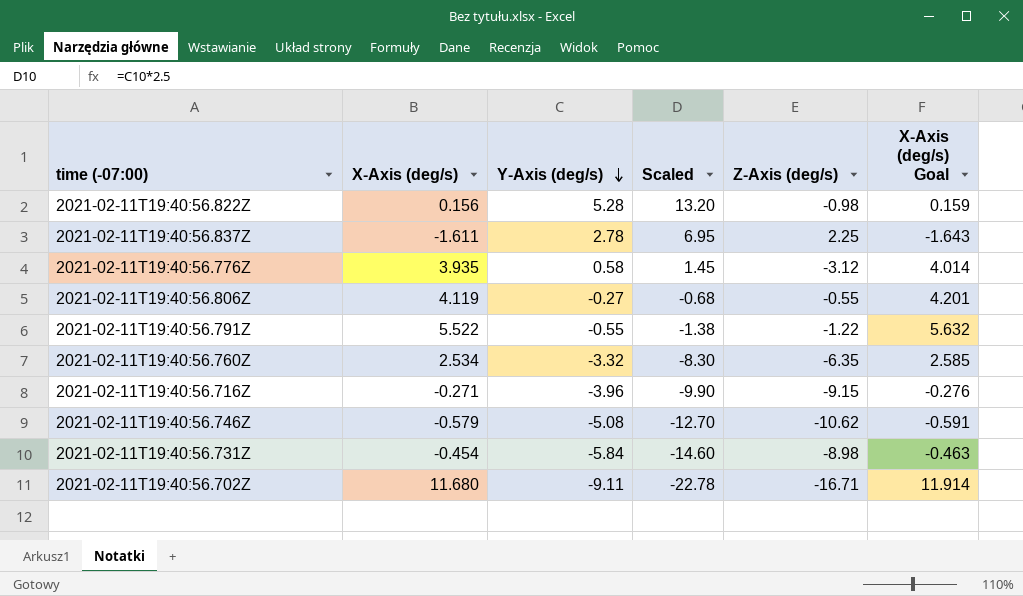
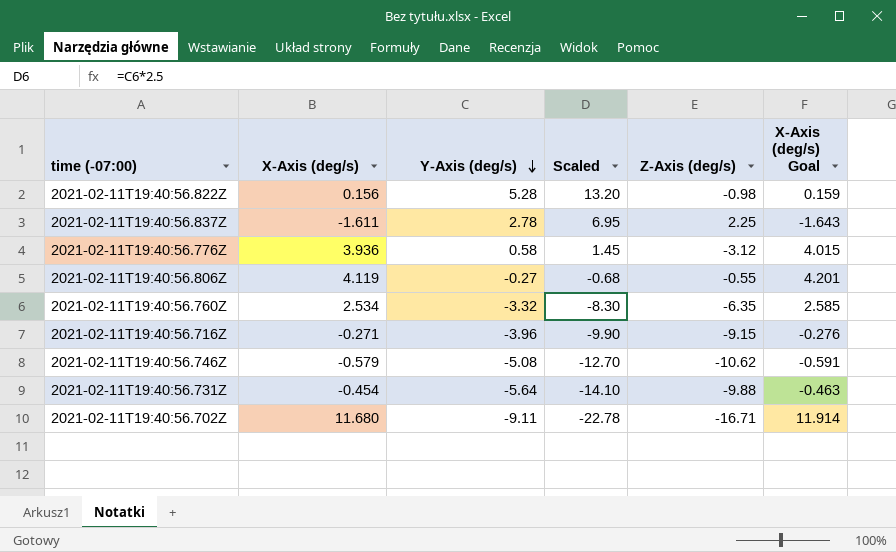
row 2021-02-11T19:40:56.791Z: 5.522 | -0.55 | -1.38 | -1.22 | 5.632 -> none
2021-02-11T19:40:56.776Z | X-Axis (deg/s): 3.935 -> 3.936
2021-02-11T19:40:56.776Z | X-Axis (deg/s) Goal: 4.014 -> 4.015
2021-02-11T19:40:56.731Z | Y-Axis (deg/s): -5.84 -> -5.64
2021-02-11T19:40:56.731Z | Scaled: -14.60 -> -14.10
2021-02-11T19:40:56.731Z | Z-Axis (deg/s): -8.98 -> -9.88

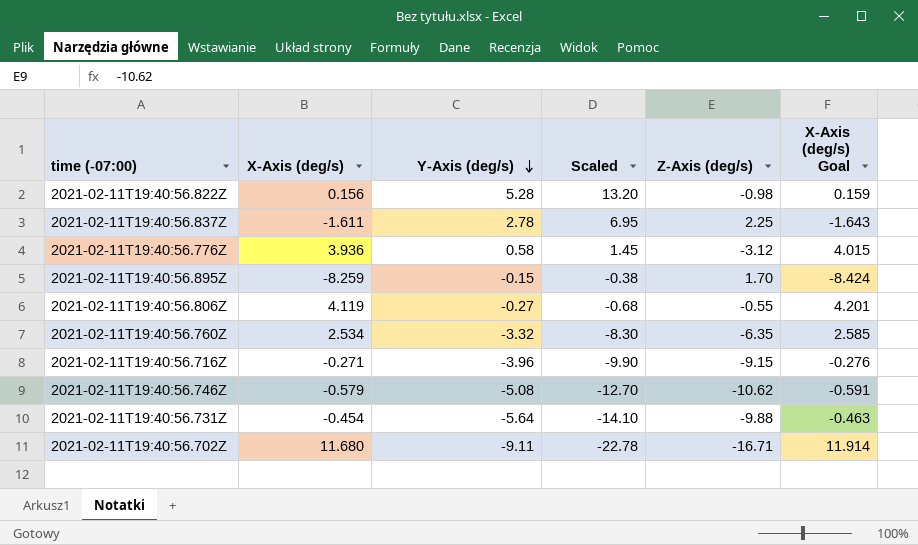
row 2021-02-11T19:40:56.895Z: none -> -8.259 | -0.15 | -0.38 | 1.70 | -8.424

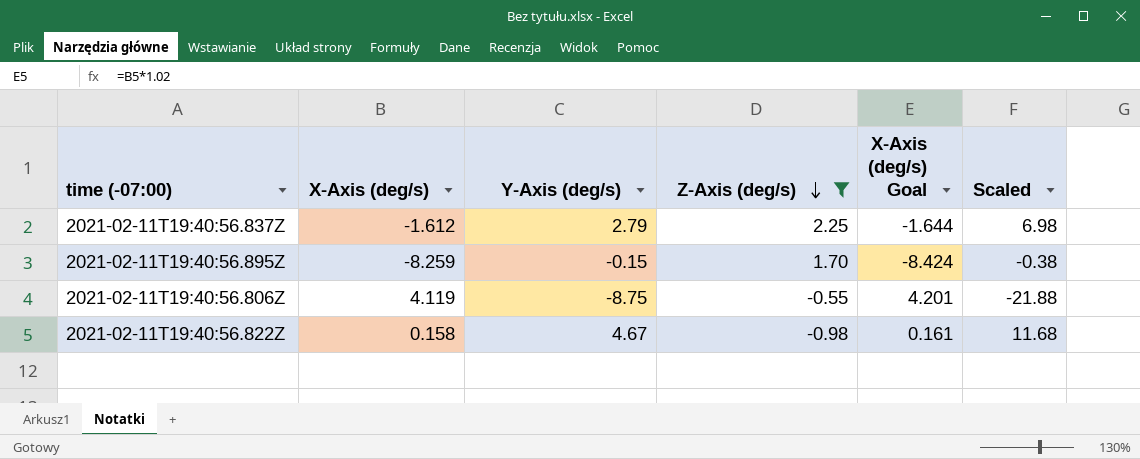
filter: none -> Z-Axis (deg/s) >= -0.98
row order: Y-Axis (deg/s) descending -> Z-Axis (deg/s) descending
column Scaled | position: 4 -> 6
2021-02-11T19:40:56.837Z | X-Axis (deg/s): -1.611 -> -1.612
2021-02-11T19:40:56.837Z | Y-Axis (deg/s): 2.78 -> 2.79
2021-02-11T19:40:56.837Z | X-Axis (deg/s) Goal: -1.643 -> -1.644
2021-02-11T19:40:56.837Z | Scaled: 6.95 -> 6.98
2021-02-11T19:40:56.806Z | Y-Axis (deg/s): -0.27 -> -8.75
2021-02-11T19:40:56.806Z | Scaled: -0.68 -> -21.88
2021-02-11T19:40:56.822Z | X-Axis (deg/s): 0.156 -> 0.158
2021-02-11T19:40:56.822Z | Y-Axis (deg/s): 5.28 -> 4.67
2021-02-11T19:40:56.822Z | X-Axis (deg/s) Goal: 0.159 -> 0.161
2021-02-11T19:40:56.822Z | Scaled: 13.20 -> 11.68

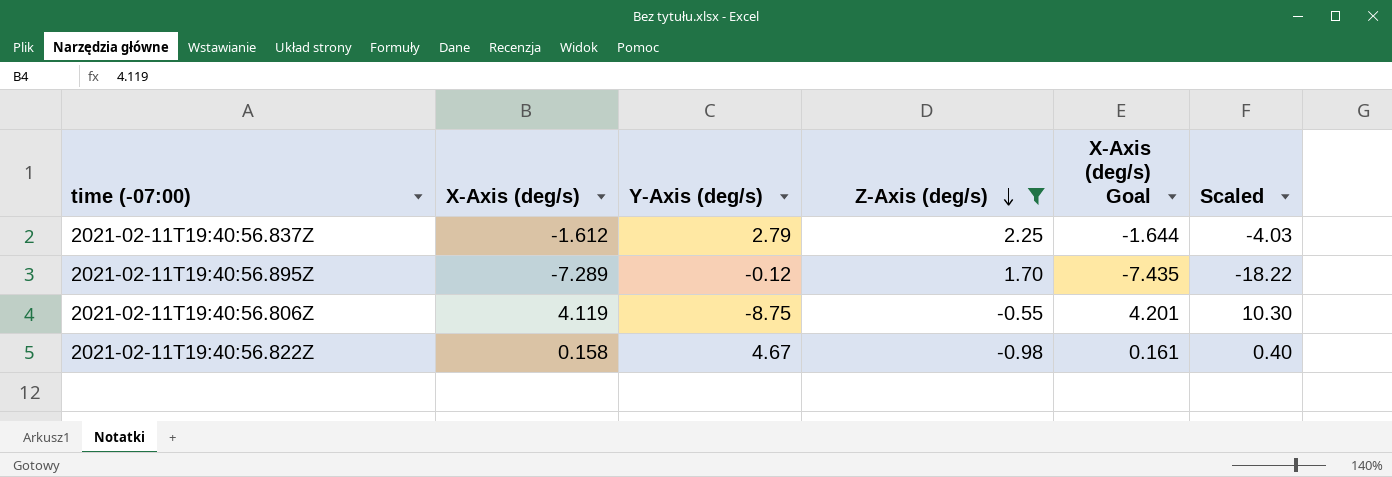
column Scaled | formula: [Y-Axis (deg/s)] * 2.5 -> [X-Axis (deg/s)] * 2.5
2021-02-11T19:40:56.895Z | X-Axis (deg/s): -8.259 -> -7.289
2021-02-11T19:40:56.895Z | Y-Axis (deg/s): -0.15 -> -0.12
2021-02-11T19:40:56.895Z | X-Axis (deg/s) Goal: -8.424 -> -7.435

